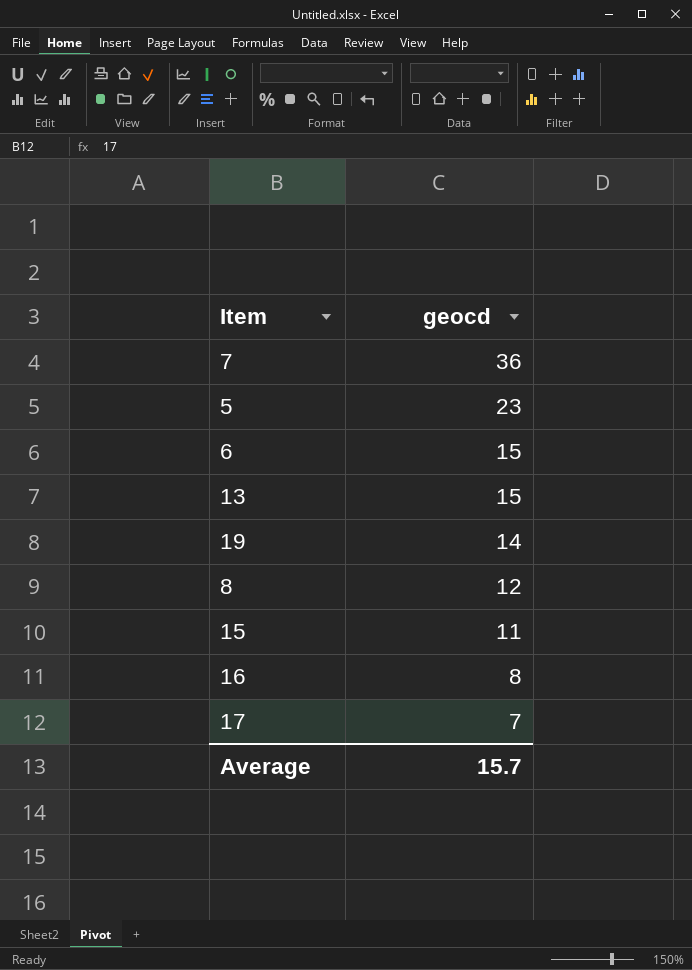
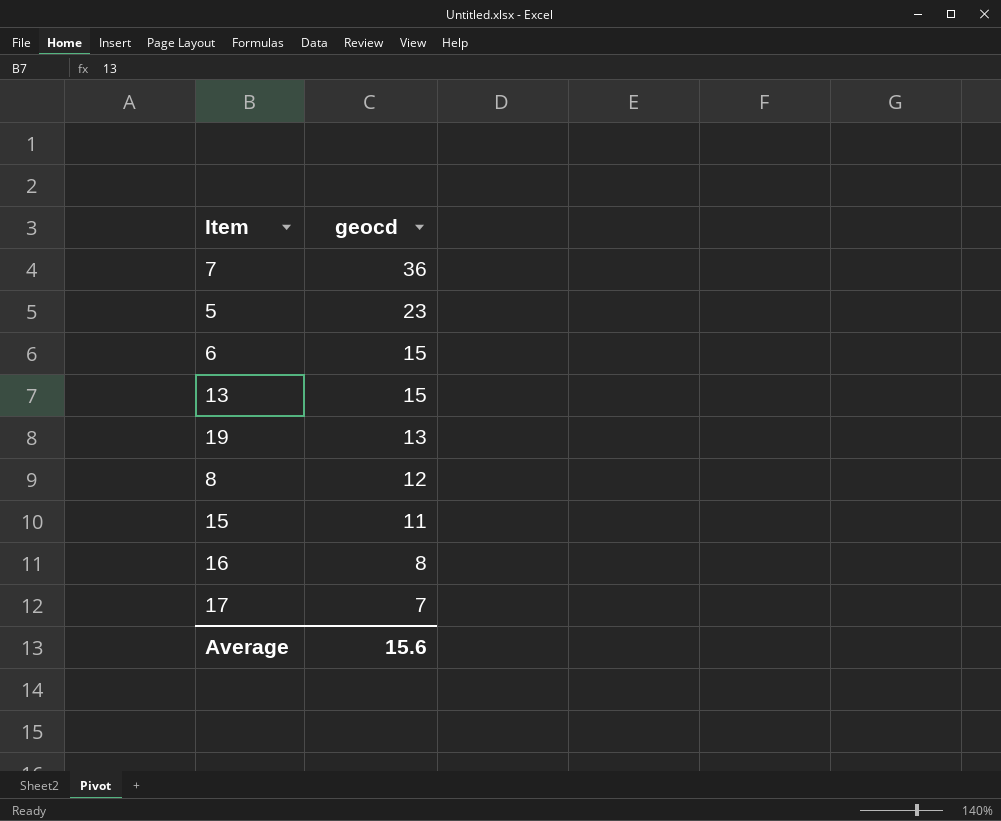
19 | geocd: 14 -> 13
Average | geocd: 15.7 -> 15.6

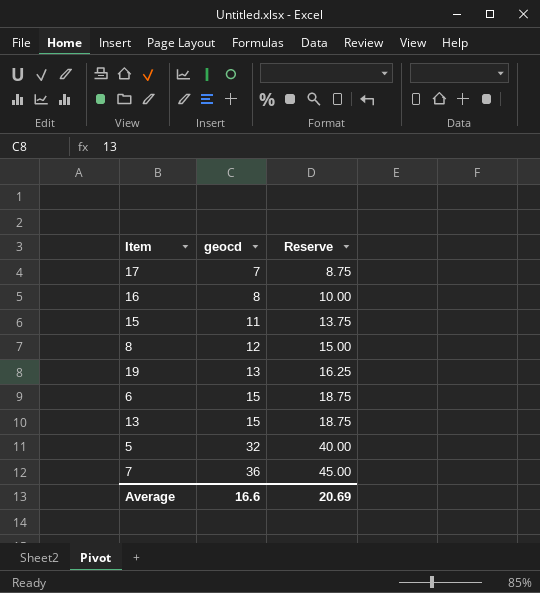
row order: geocd descending -> geocd ascending
column Reserve | formula: none -> [geocd] * 1.25
5 | geocd: 23 -> 32
Average | geocd: 15.6 -> 16.6

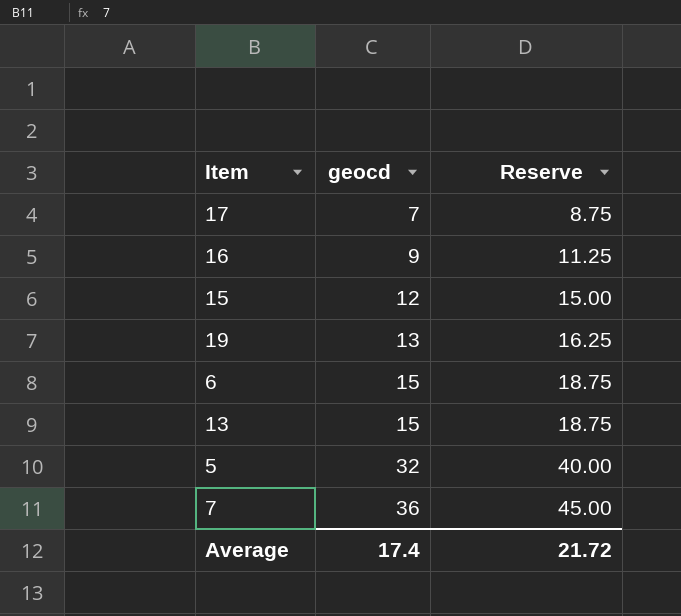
row 8: 12 | 15.00 -> none
16 | geocd: 8 -> 9
16 | Reserve: 10.00 -> 11.25
15 | geocd: 11 -> 12
15 | Reserve: 13.75 -> 15.00
Average | geocd: 16.6 -> 17.4
Average | Reserve: 20.69 -> 21.72

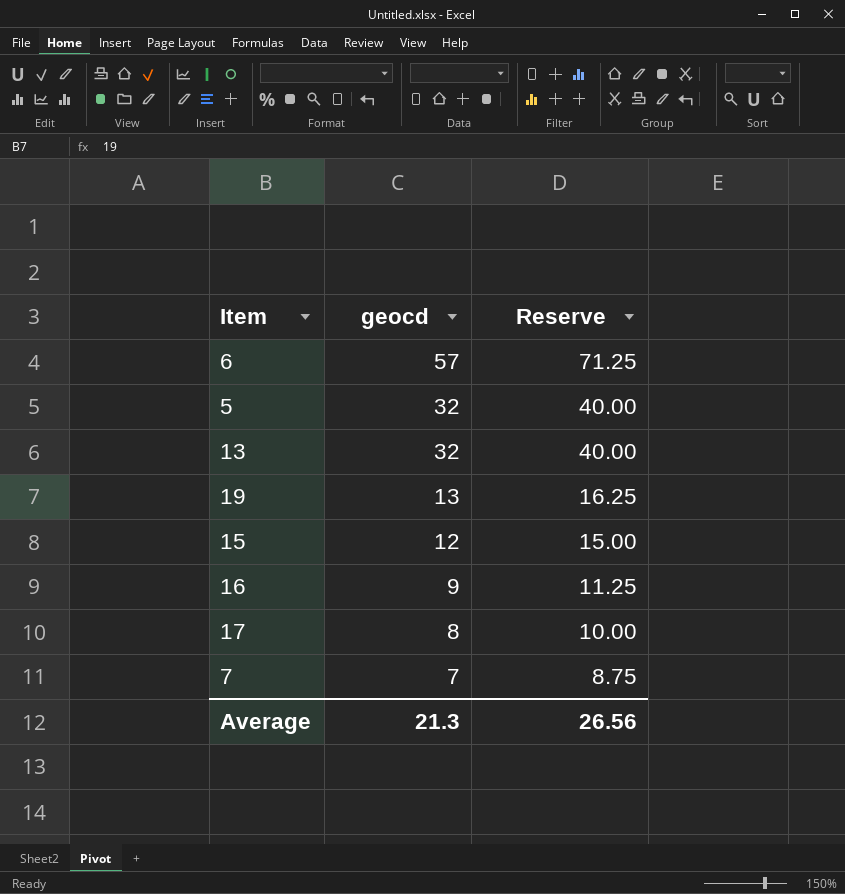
row order: geocd ascending -> geocd descending
6 | geocd: 15 -> 57
6 | Reserve: 18.75 -> 71.25
13 | geocd: 15 -> 32
13 | Reserve: 18.75 -> 40.00
17 | geocd: 7 -> 8
17 | Reserve: 8.75 -> 10.00
7 | geocd: 36 -> 7
7 | Reserve: 45.00 -> 8.75
Average | geocd: 17.4 -> 21.3
Average | Reserve: 21.72 -> 26.56

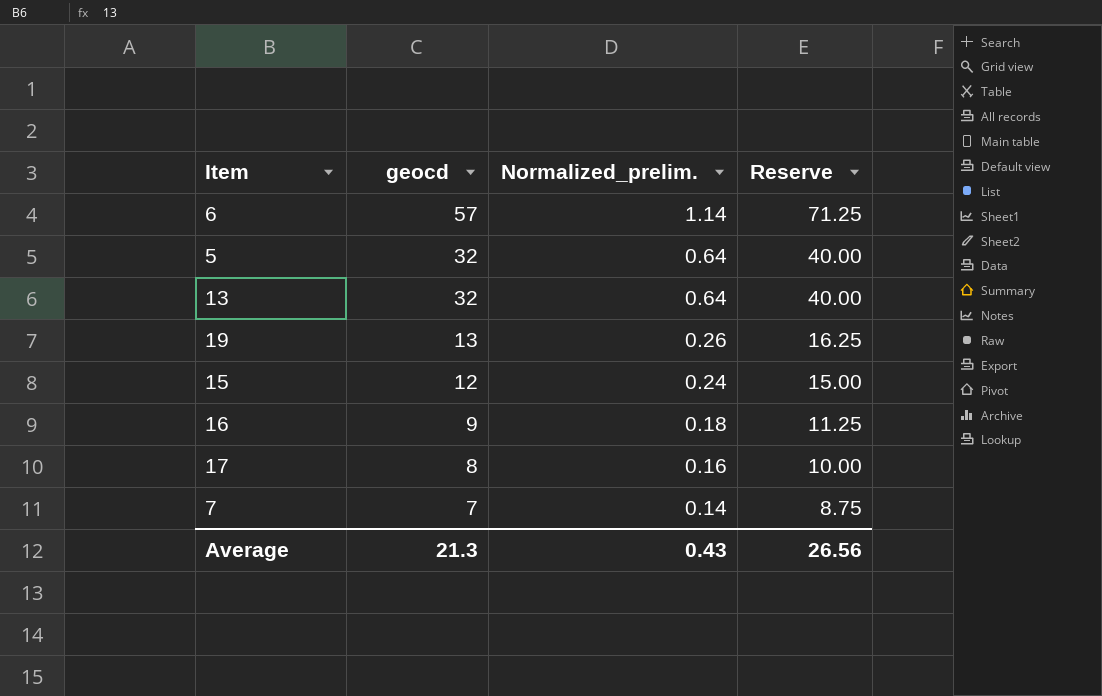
column Normalized_prelim. | formula: none -> [geocd] * 0.02

